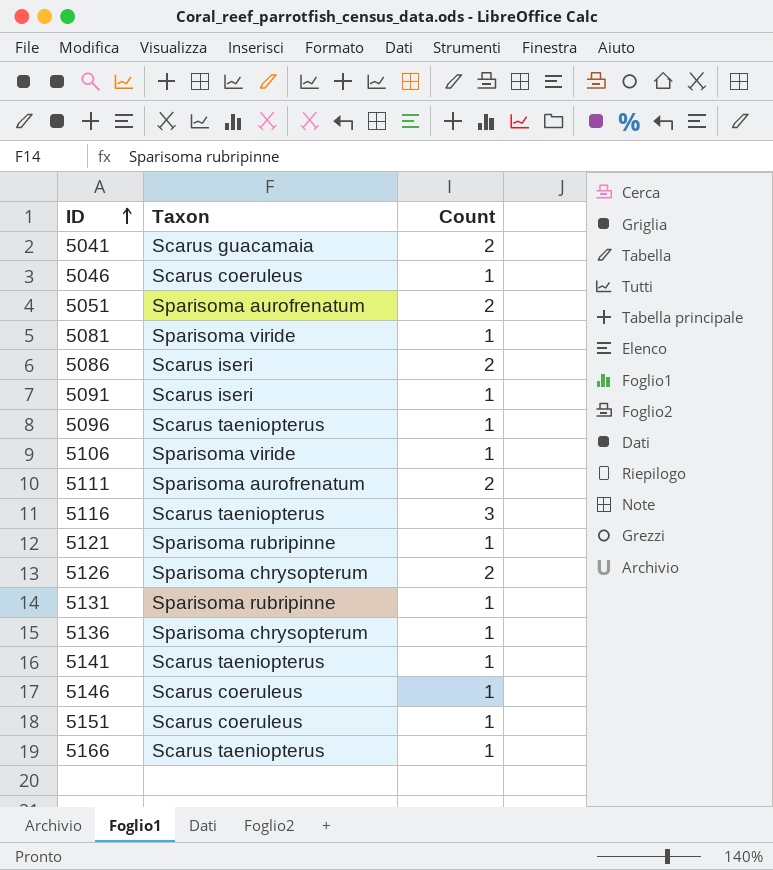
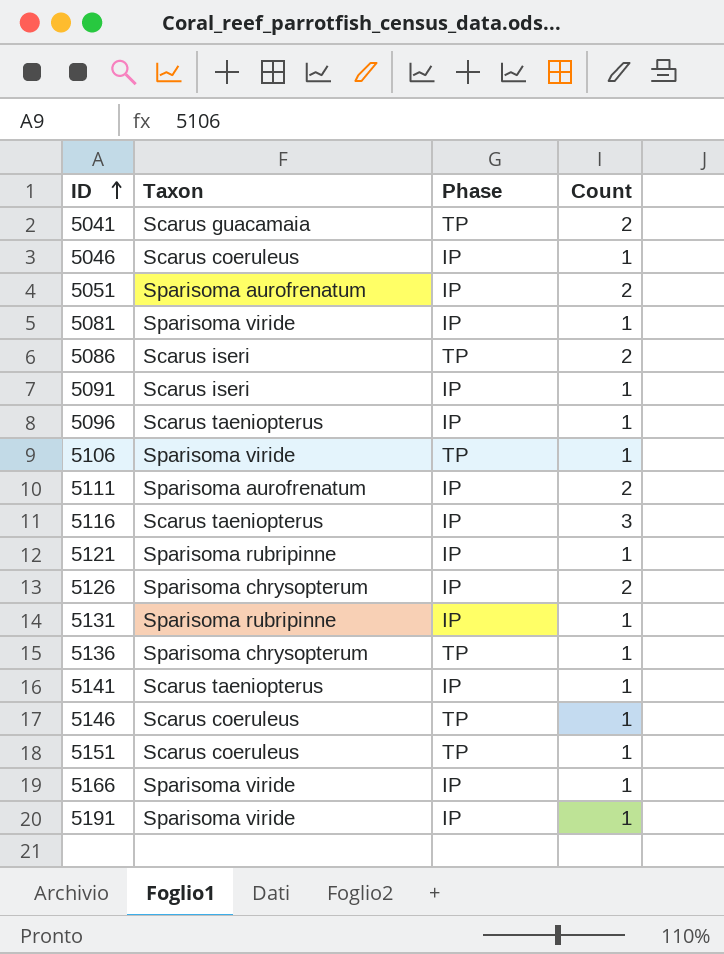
column Phase | position: none -> 3
5166 | Taxon: Scarus taeniopterus -> Sparisoma viride
row 5191: none -> Sparisoma viride | IP | 1

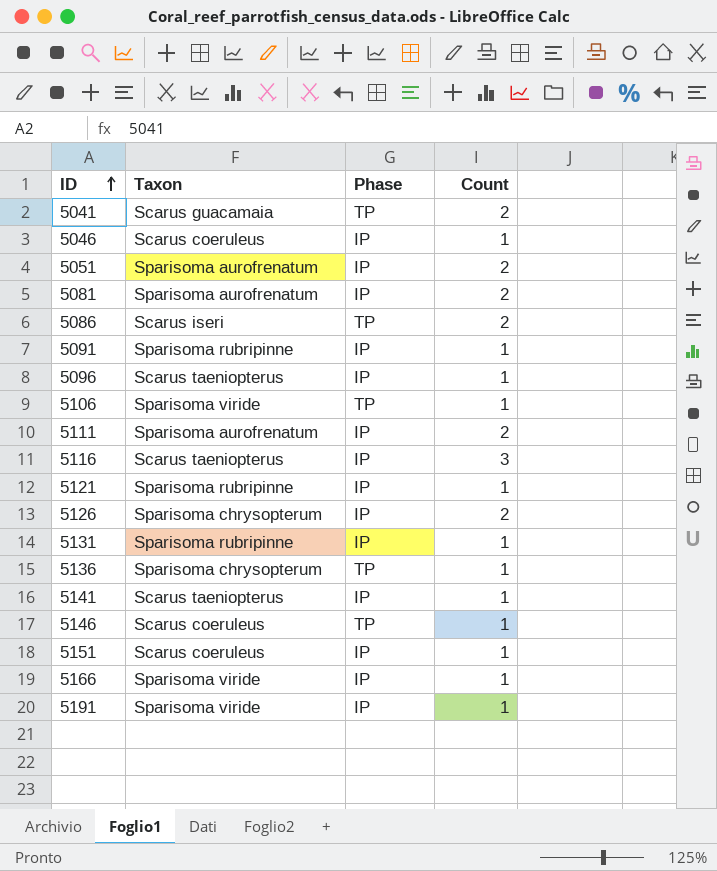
5081 | Taxon: Sparisoma viride -> Sparisoma aurofrenatum
5081 | Count: 1 -> 2
5091 | Taxon: Scarus iseri -> Sparisoma rubripinne
5151 | Phase: TP -> IP

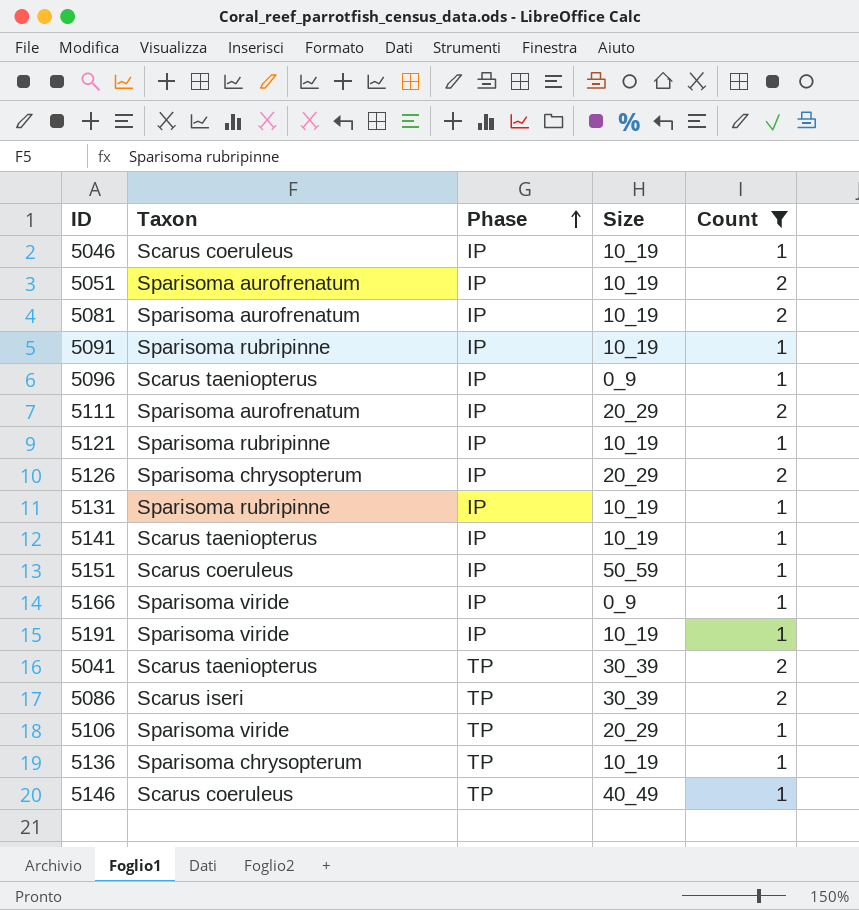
filter: none -> Count != 3
row order: ID ascending -> Phase ascending
column Size | position: none -> 4
5041 | Taxon: Scarus guacamaia -> Scarus taeniopterus

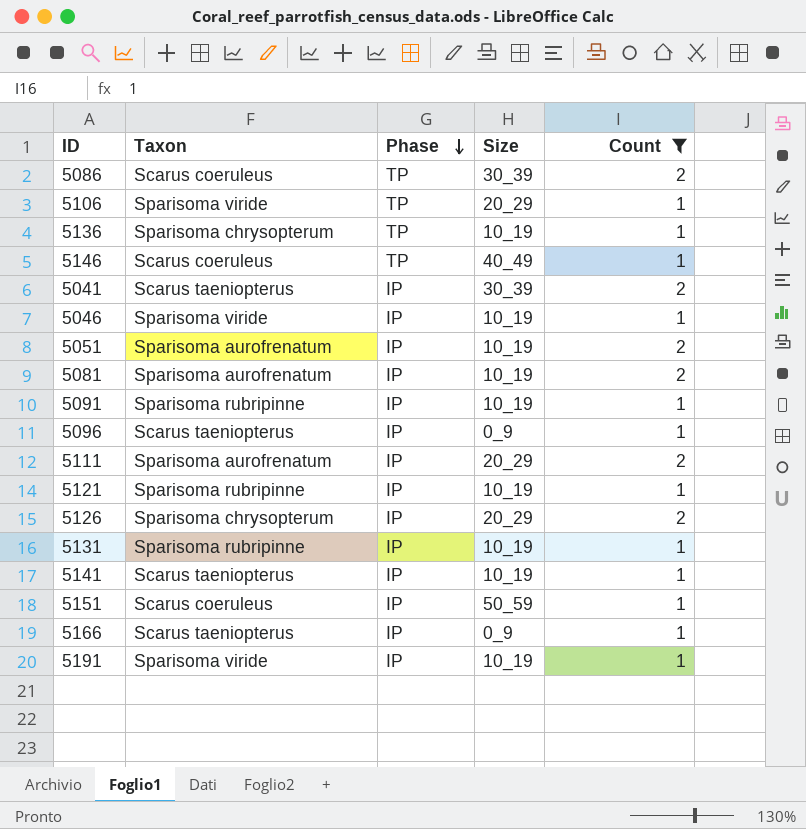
row order: Phase ascending -> Phase descending
5086 | Taxon: Scarus iseri -> Scarus coeruleus
5041 | Phase: TP -> IP
5046 | Taxon: Scarus coeruleus -> Sparisoma viride
5166 | Taxon: Sparisoma viride -> Scarus taeniopterus

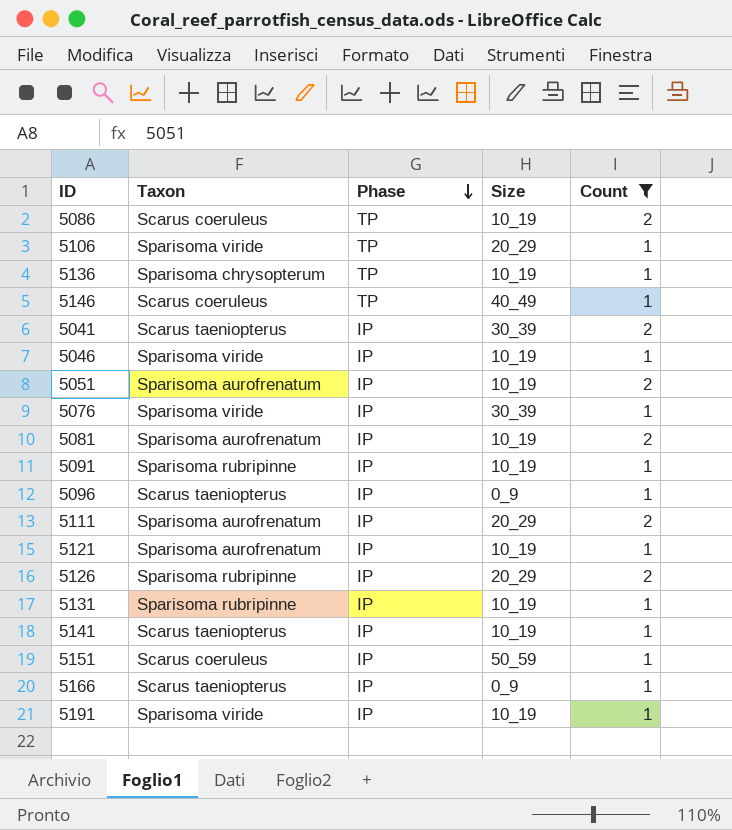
5086 | Size: 30_39 -> 10_19
row 5076: none -> Sparisoma viride | IP | 30_39 | 1
5121 | Taxon: Sparisoma rubripinne -> Sparisoma aurofrenatum
5126 | Taxon: Sparisoma chrysopterum -> Sparisoma rubripinne

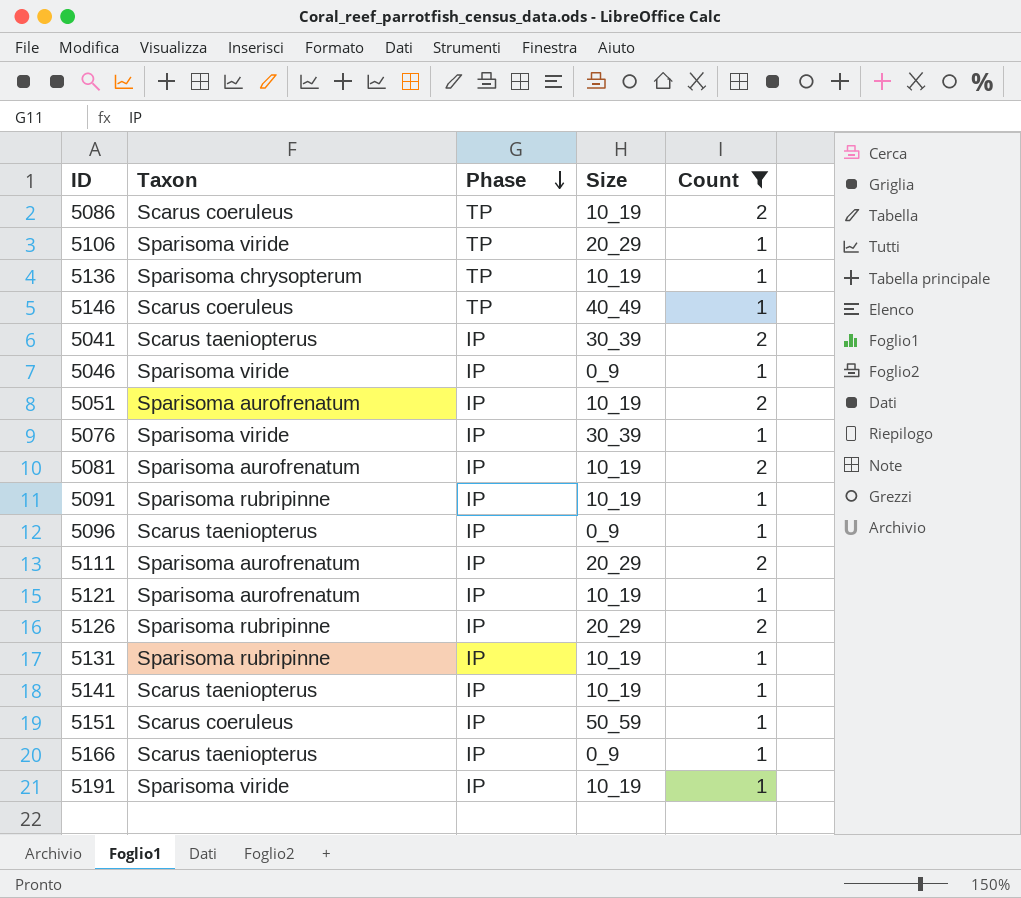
5046 | Size: 10_19 -> 0_9

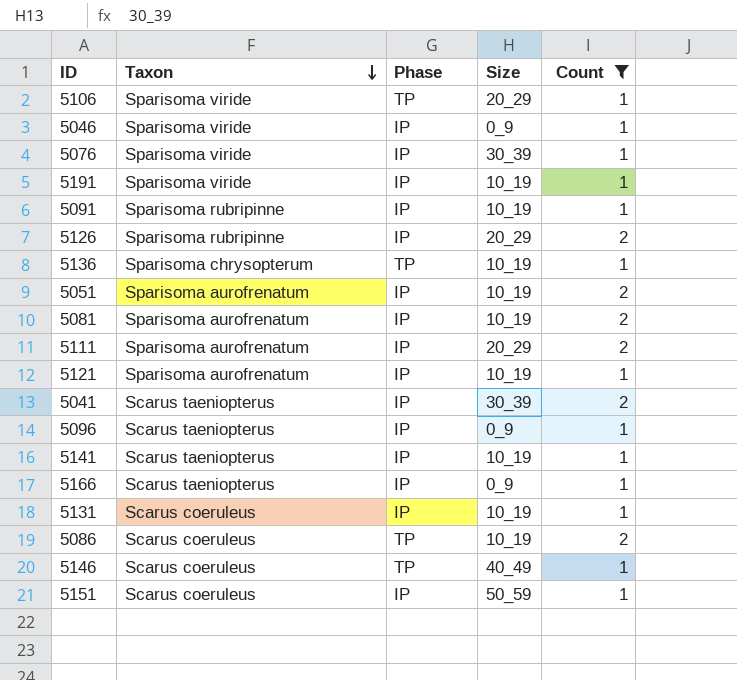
row order: Phase descending -> Taxon descending
5131 | Taxon: Sparisoma rubripinne -> Scarus coeruleus

